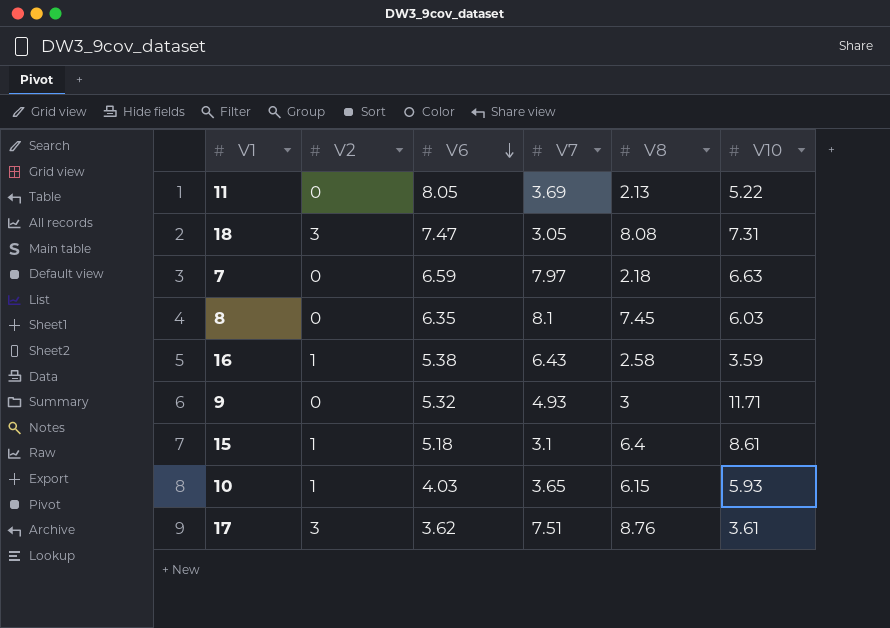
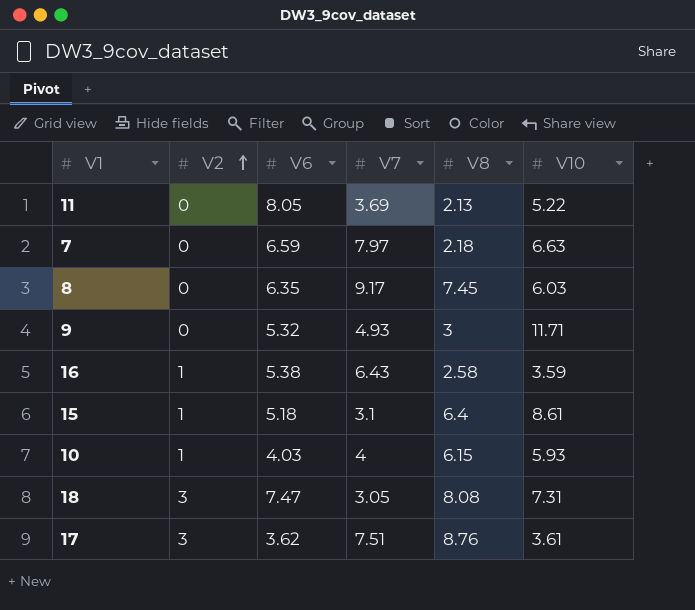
row order: V6 descending -> V2 ascending
8 | V7: 8.1 -> 9.17
10 | V7: 3.65 -> 4

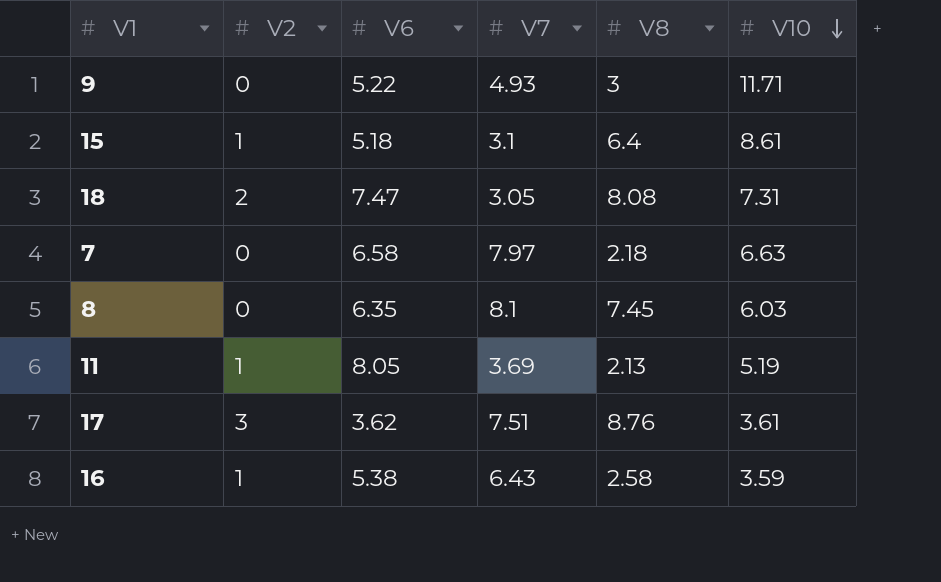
row order: V2 ascending -> V10 descending
row 10: 1 | 4.03 | 4 | 6.15 | 5.93 -> none
9 | V6: 5.32 -> 5.22
18 | V2: 3 -> 2
7 | V6: 6.59 -> 6.58
8 | V7: 9.17 -> 8.1
11 | V2: 0 -> 1
11 | V10: 5.22 -> 5.19

